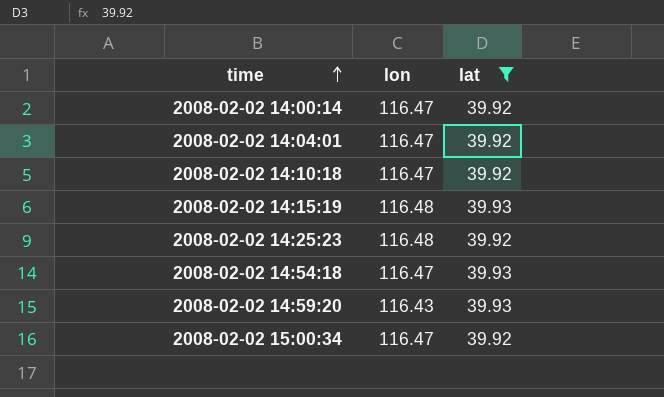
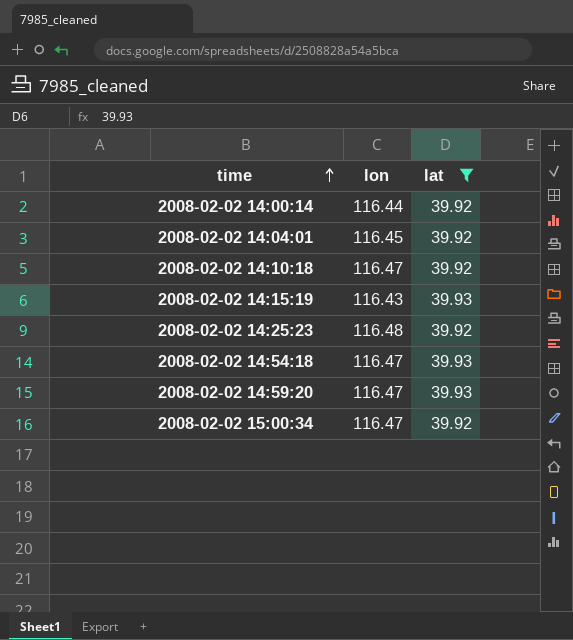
2008-02-02 14:00:14 | lon: 116.47 -> 116.44
2008-02-02 14:04:01 | lon: 116.47 -> 116.45
2008-02-02 14:15:19 | lon: 116.48 -> 116.43
2008-02-02 14:59:20 | lon: 116.43 -> 116.47

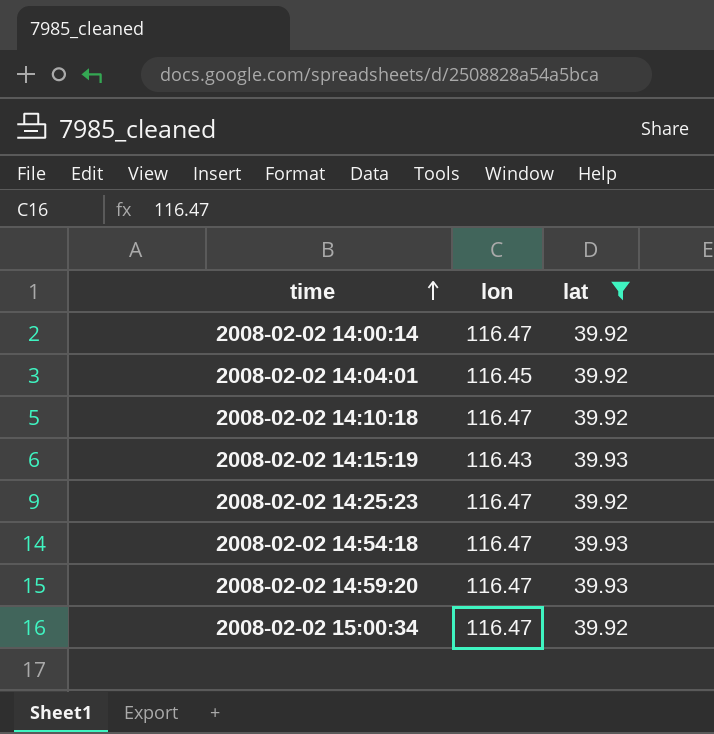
2008-02-02 14:00:14 | lon: 116.44 -> 116.47
2008-02-02 14:25:23 | lon: 116.48 -> 116.47

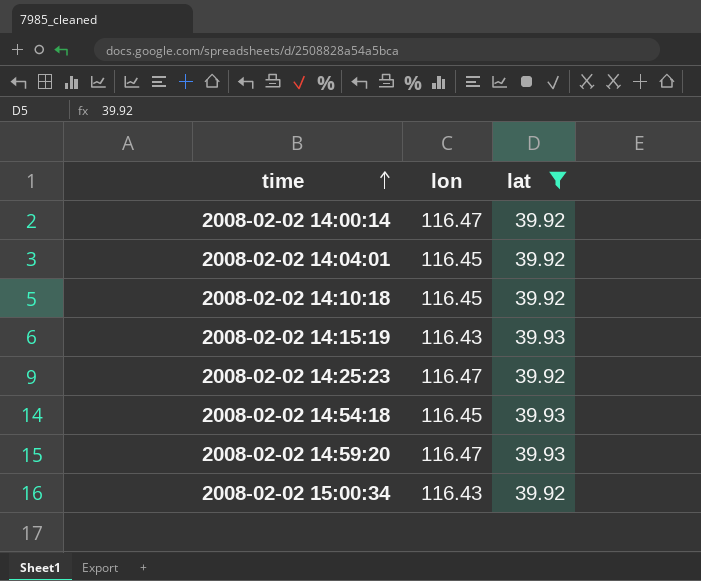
2008-02-02 14:10:18 | lon: 116.47 -> 116.45
2008-02-02 14:54:18 | lon: 116.47 -> 116.45
2008-02-02 15:00:34 | lon: 116.47 -> 116.43

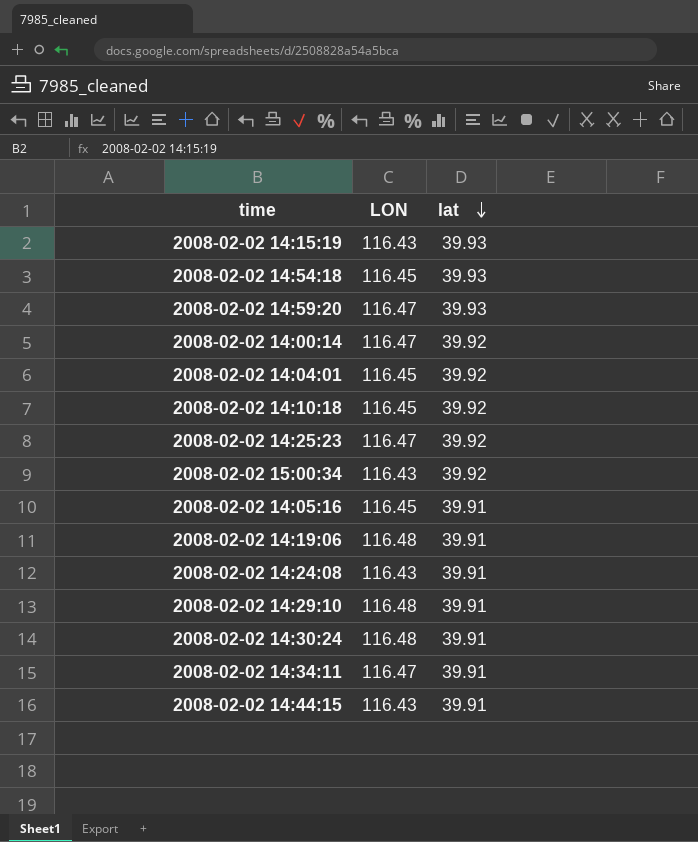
filter: lat != 39.91 -> none
row order: time ascending -> lat descending
column name: lon -> LON

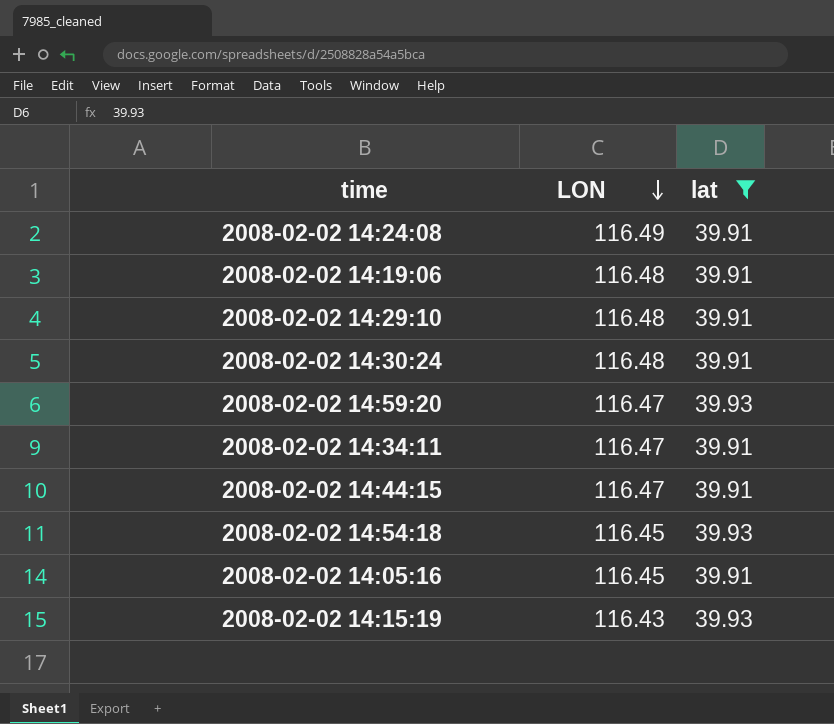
filter: none -> lat != 39.92
row order: lat descending -> LON descending
2008-02-02 14:24:08 | LON: 116.43 -> 116.49
2008-02-02 14:44:15 | LON: 116.43 -> 116.47

